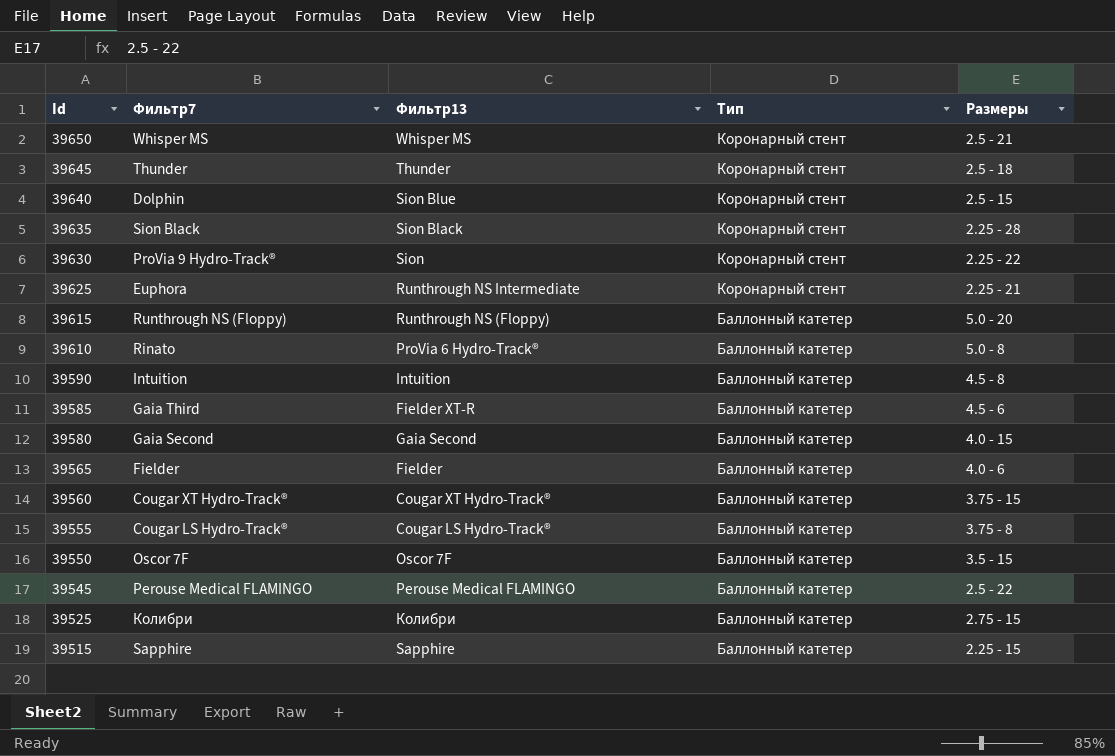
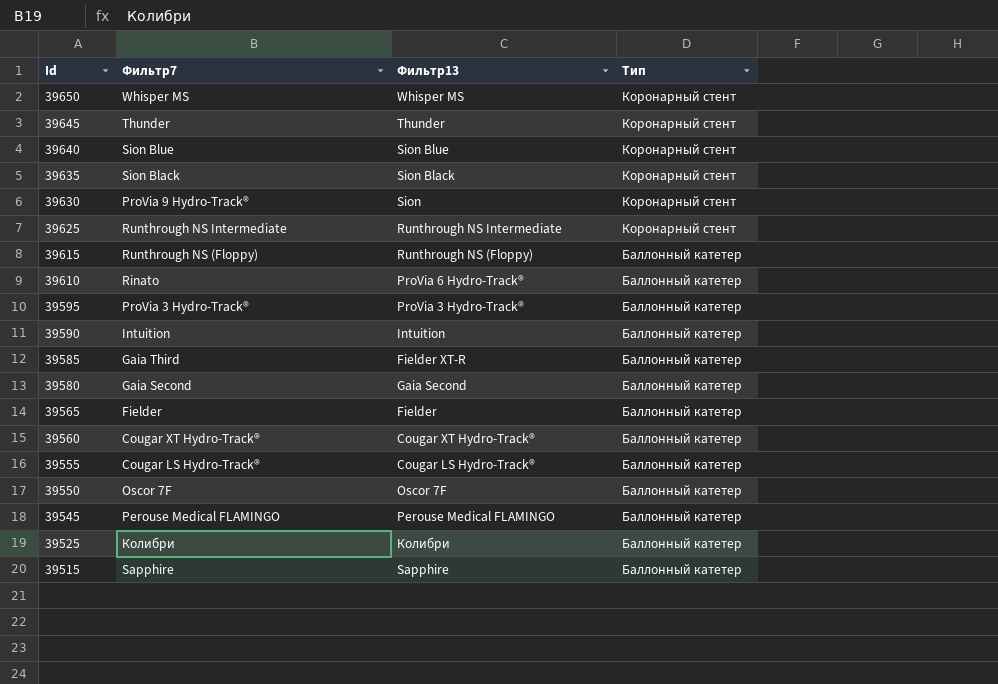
column Размеры | position: 5 -> none
39640 | Фильтр7: Dolphin -> Sion Blue
39625 | Фильтр7: Euphora -> Runthrough NS Intermediate
row 39595: none -> ProVia 3 Hydro-Track® | ProVia 3 Hydro-Track® | Баллонный катетер

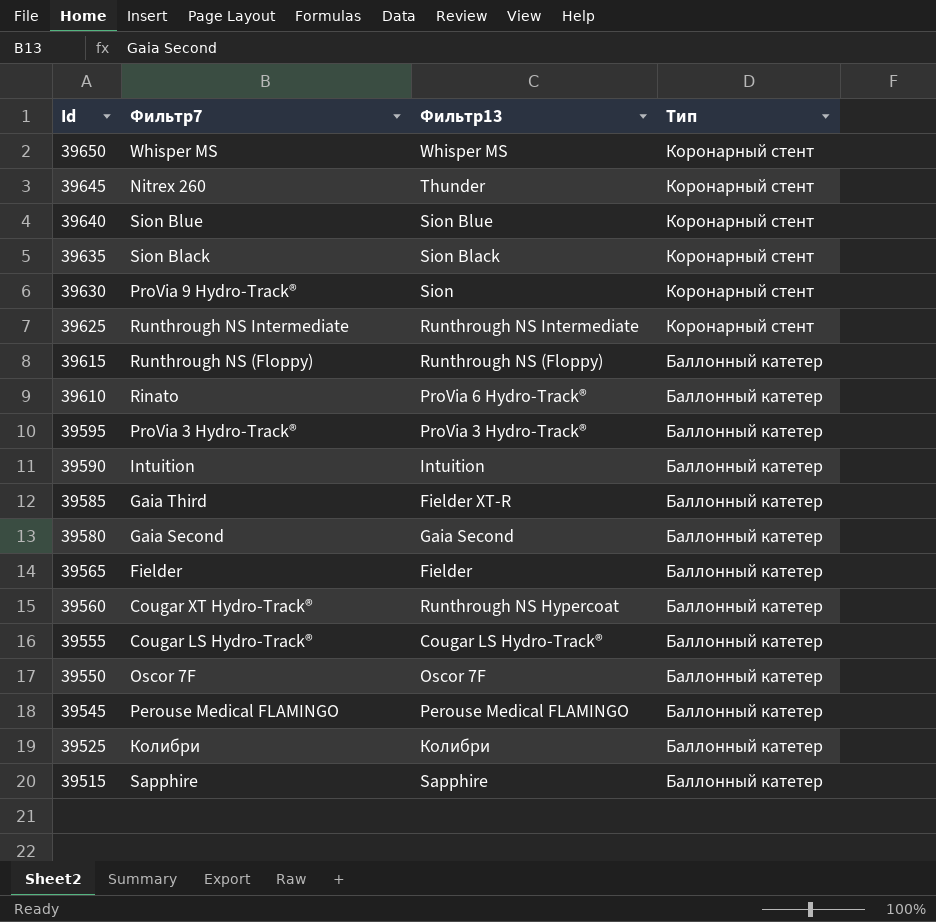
39645 | Фильтр7: Thunder -> Nitrex 260
39560 | Фильтр13: Cougar XT Hydro-Track® -> Runthrough NS Hypercoat

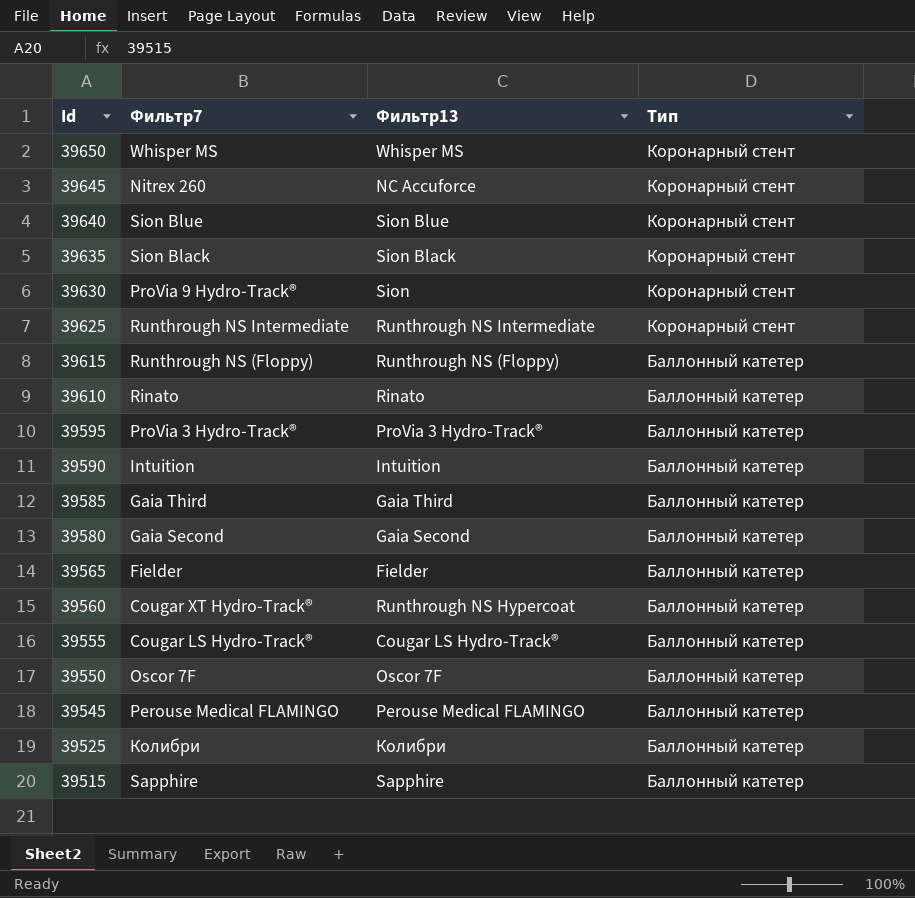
39645 | Фильтр13: Thunder -> NC Accuforce
39610 | Фильтр13: ProVia 6 Hydro-Track® -> Rinato
39585 | Фильтр13: Fielder XT-R -> Gaia Third

